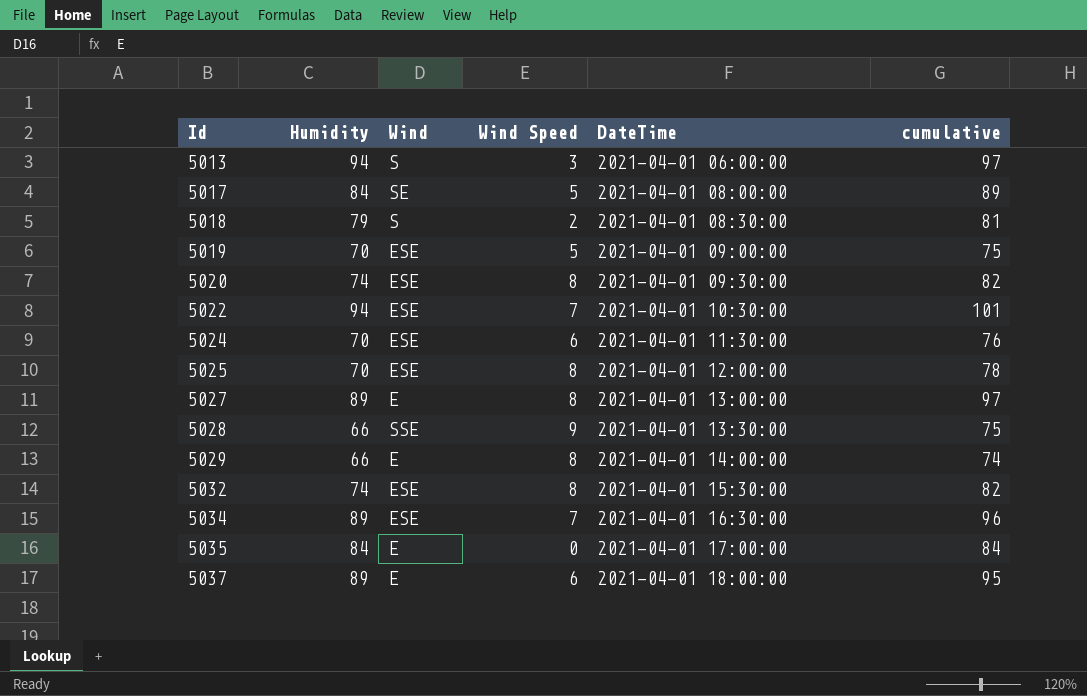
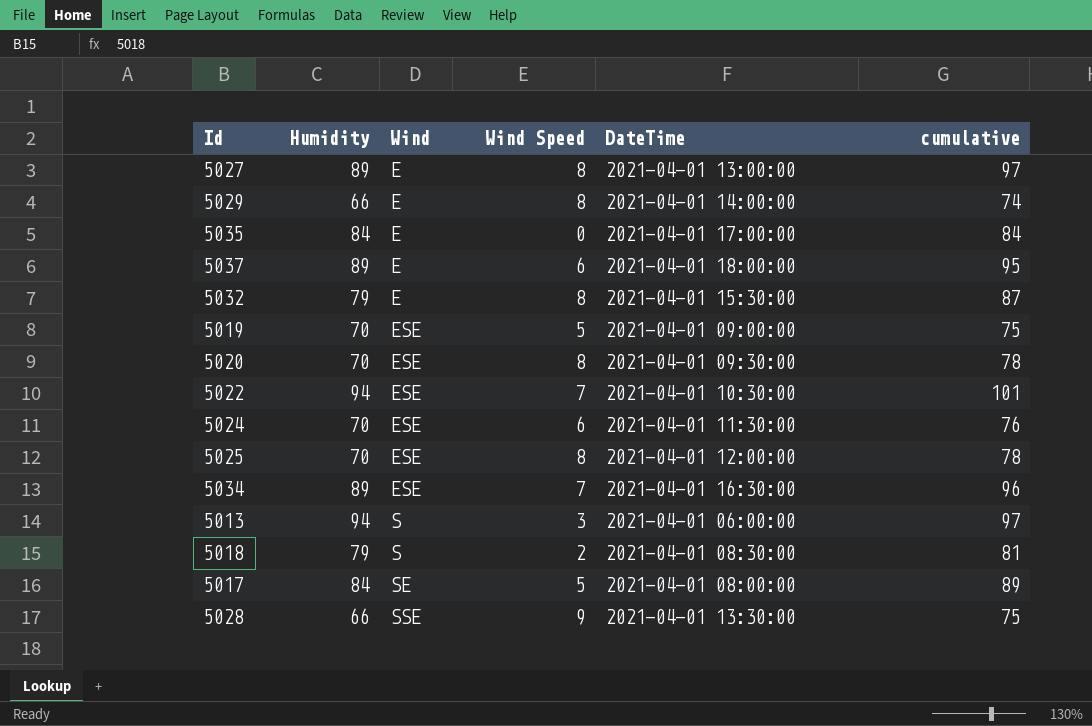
row order: Id ascending -> Wind ascending
5032 | Humidity: 74 -> 79
5032 | Wind: ESE -> E
5032 | cumulative: 82 -> 87
5020 | Humidity: 74 -> 70
5020 | cumulative: 82 -> 78

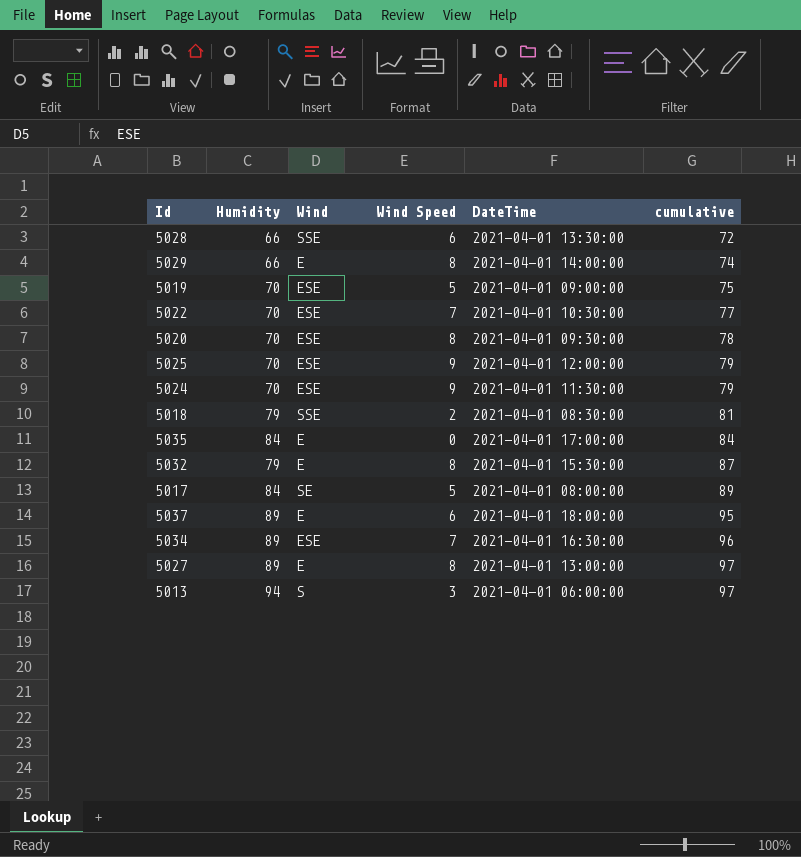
row order: Wind ascending -> cumulative ascending
5028 | Wind Speed: 9 -> 6
5028 | cumulative: 75 -> 72
5022 | Humidity: 94 -> 70
5022 | cumulative: 101 -> 77
5025 | Wind Speed: 8 -> 9
5025 | cumulative: 78 -> 79
5024 | Wind Speed: 6 -> 9
5024 | cumulative: 76 -> 79
5018 | Wind: S -> SSE

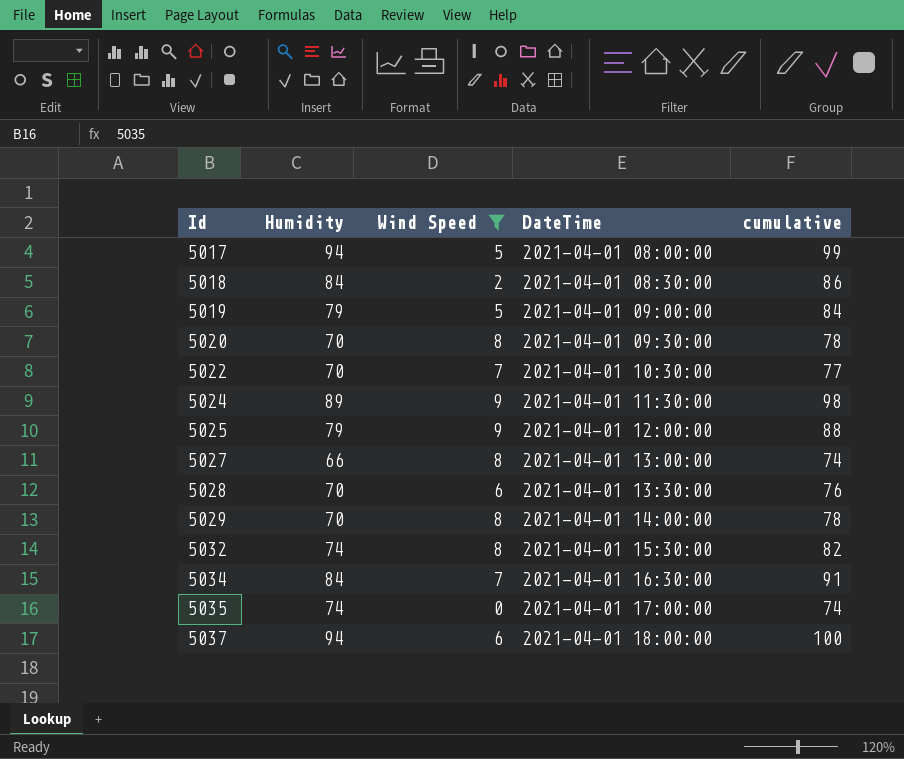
filter: none -> Wind Speed != 3
row order: cumulative ascending -> Id ascending
column Wind | position: 3 -> none
5017 | Humidity: 84 -> 94
5017 | cumulative: 89 -> 99
5018 | Humidity: 79 -> 84
5018 | cumulative: 81 -> 86
5019 | Humidity: 70 -> 79
5019 | cumulative: 75 -> 84
5024 | Humidity: 70 -> 89
5024 | cumulative: 79 -> 98
5025 | Humidity: 70 -> 79
5025 | cumulative: 79 -> 88
5027 | Humidity: 89 -> 66
5027 | cumulative: 97 -> 74
5028 | Humidity: 66 -> 70
5028 | cumulative: 72 -> 76
5029 | Humidity: 66 -> 70
5029 | cumulative: 74 -> 78
5032 | Humidity: 79 -> 74
5032 | cumulative: 87 -> 82
5034 | Humidity: 89 -> 84
5034 | cumulative: 96 -> 91
5035 | Humidity: 84 -> 74
5035 | cumulative: 84 -> 74
5037 | Humidity: 89 -> 94
5037 | cumulative: 95 -> 100

